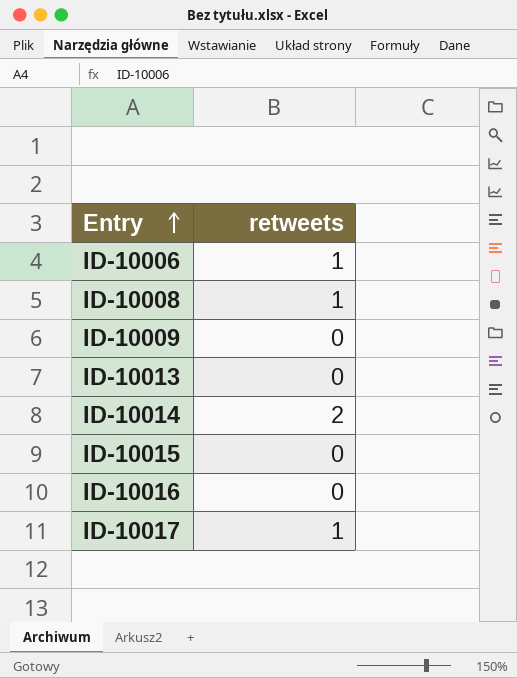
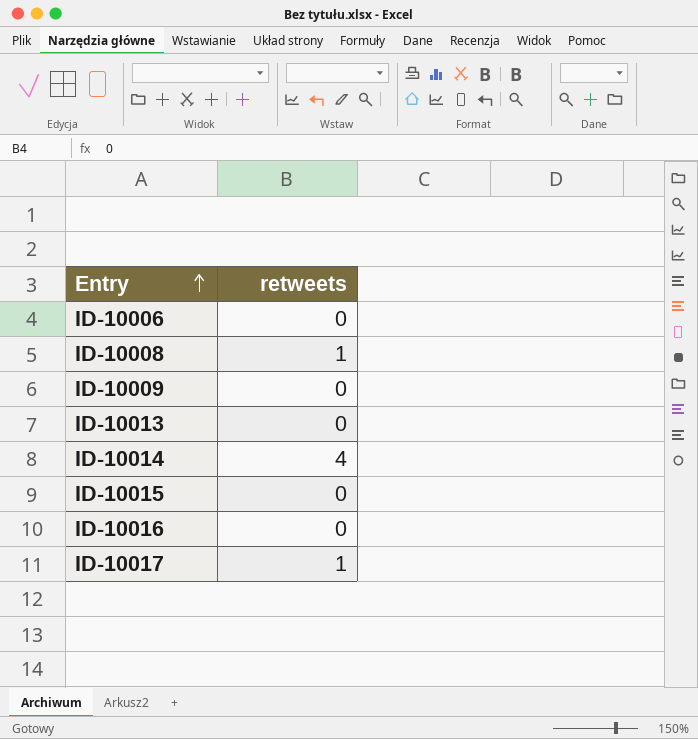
ID-10006 | retweets: 1 -> 0
ID-10014 | retweets: 2 -> 4

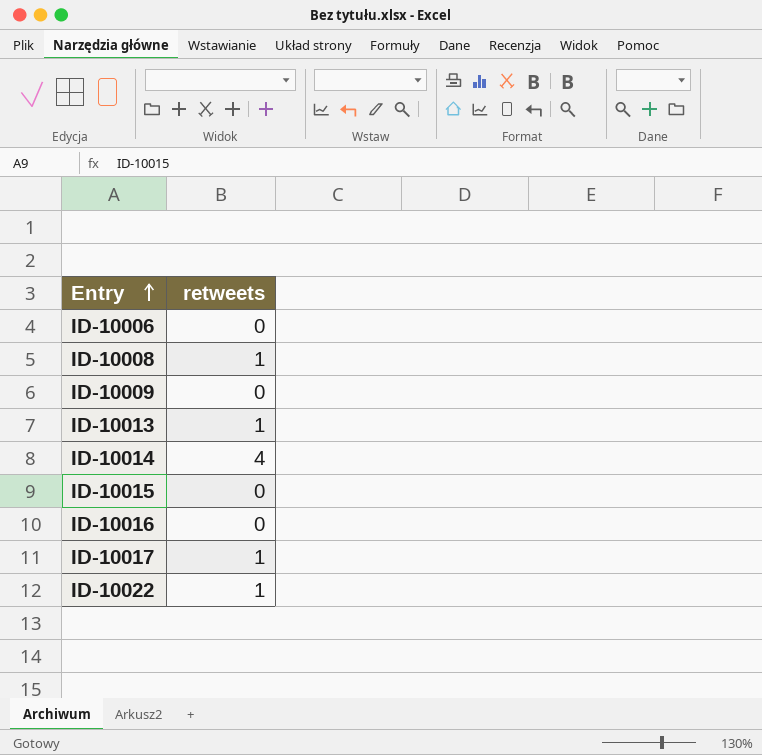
ID-10013 | retweets: 0 -> 1
row ID-10022: none -> 1

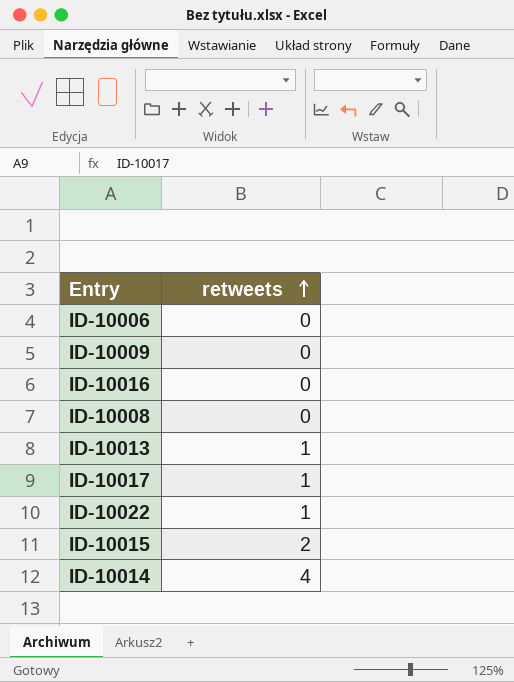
row order: Entry ascending -> retweets ascending
ID-10008 | retweets: 1 -> 0
ID-10015 | retweets: 0 -> 2

